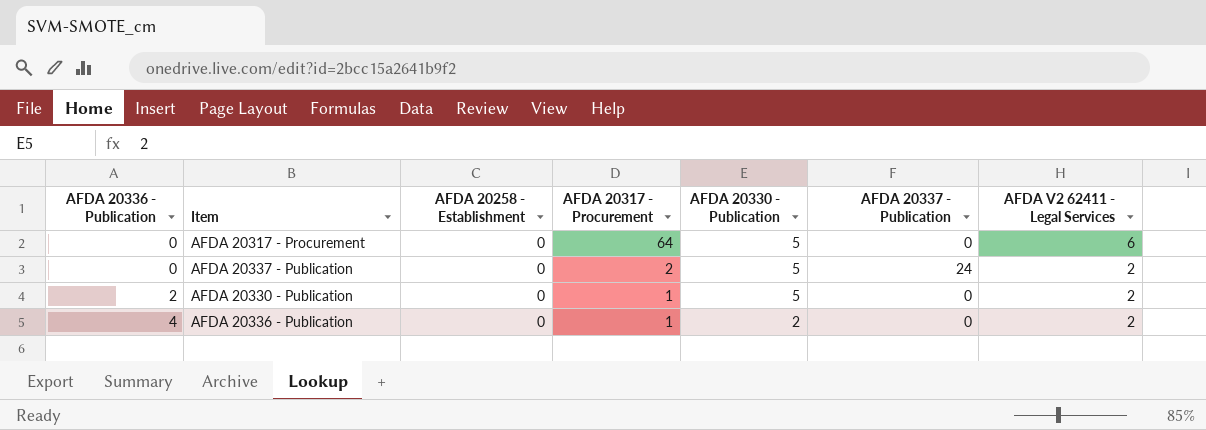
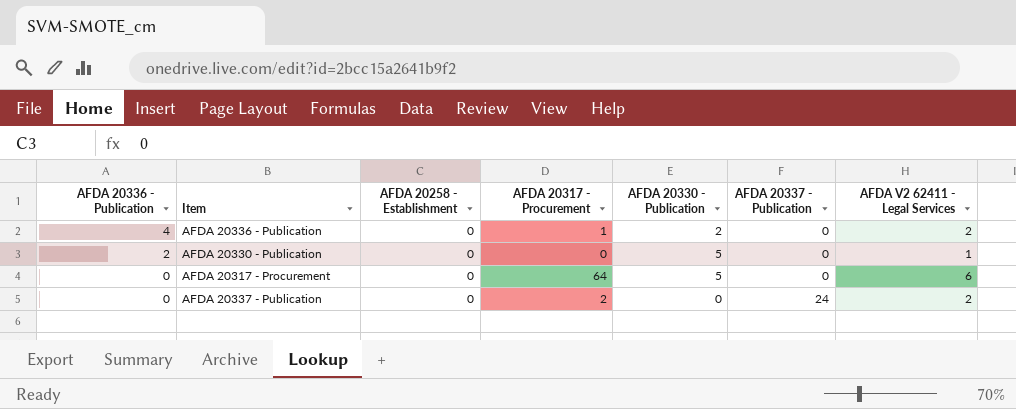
row order: AFDA 20336 - Publication ascending -> AFDA 20336 - Publication descending
AFDA 20330 - Publication | AFDA 20317 - Procurement: 1 -> 0
AFDA 20330 - Publication | AFDA V2 62411 - Legal Services: 2 -> 1
AFDA 20337 - Publication | AFDA 20330 - Publication: 5 -> 0

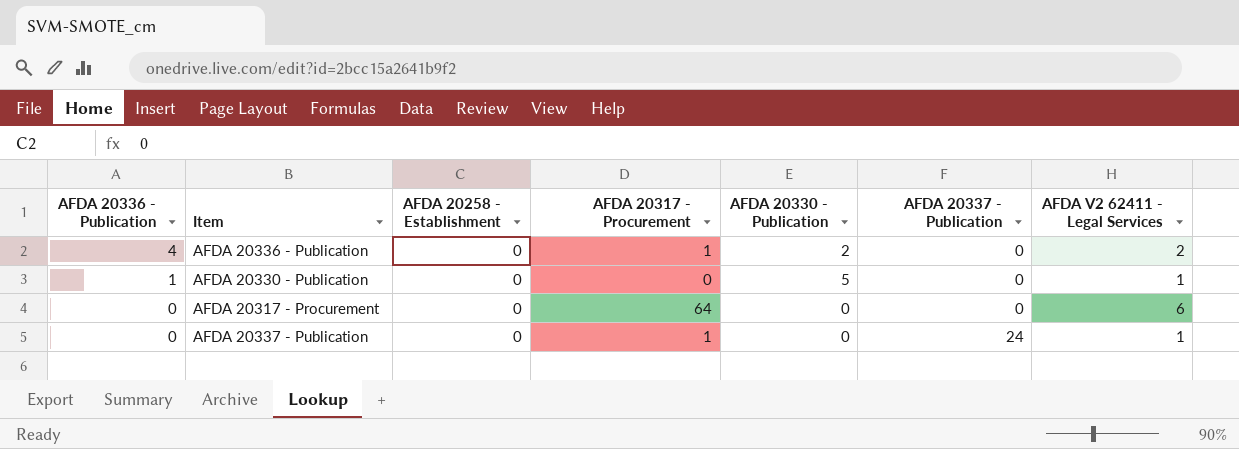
AFDA 20330 - Publication | AFDA 20336 - Publication: 2 -> 1
AFDA 20317 - Procurement | AFDA 20330 - Publication: 5 -> 0
AFDA 20337 - Publication | AFDA 20317 - Procurement: 2 -> 1
AFDA 20337 - Publication | AFDA V2 62411 - Legal Services: 2 -> 1

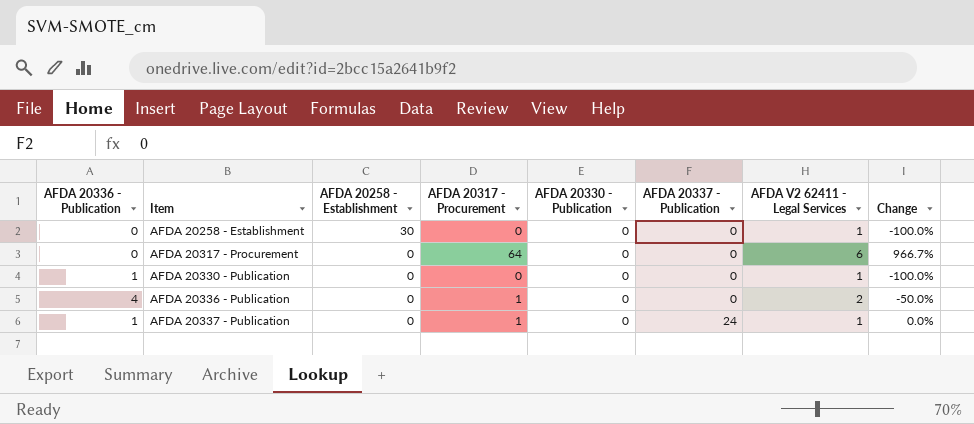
row order: AFDA 20336 - Publication descending -> Item ascending
column Change | formula: none -> ([AFDA 20317 - Procurement] - [AFDA V2 62411 - Legal Services]) / [AFDA V2 62411 - Legal Services]
row AFDA 20258 - Establishment: none -> 0 | 30 | 0 | 0 | 0 | 1 | -100.0%
AFDA 20330 - Publication | AFDA 20330 - Publication: 5 -> 0
AFDA 20336 - Publication | AFDA 20330 - Publication: 2 -> 0
AFDA 20337 - Publication | AFDA 20336 - Publication: 0 -> 1

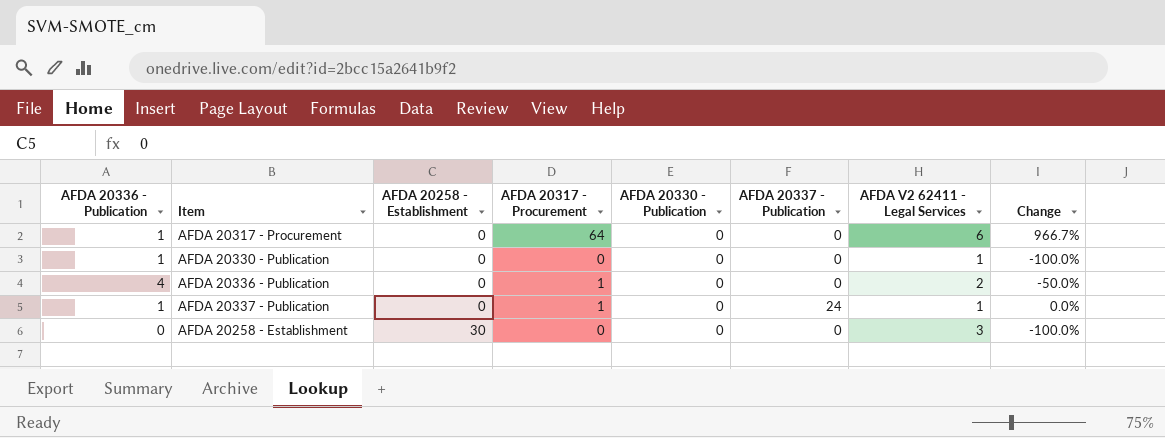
row order: Item ascending -> AFDA 20258 - Establishment ascending
AFDA 20317 - Procurement | AFDA 20336 - Publication: 0 -> 1
AFDA 20258 - Establishment | AFDA V2 62411 - Legal Services: 1 -> 3

